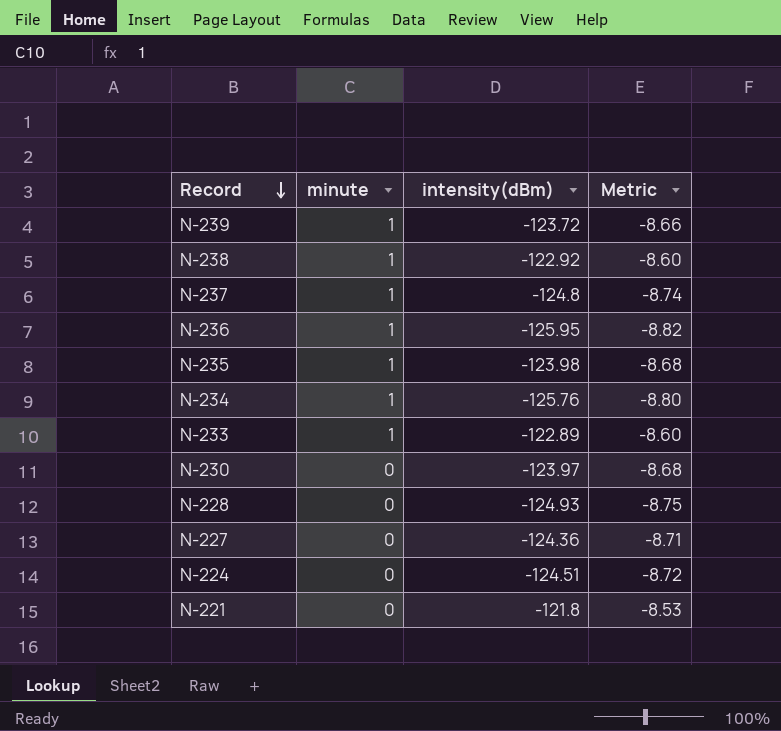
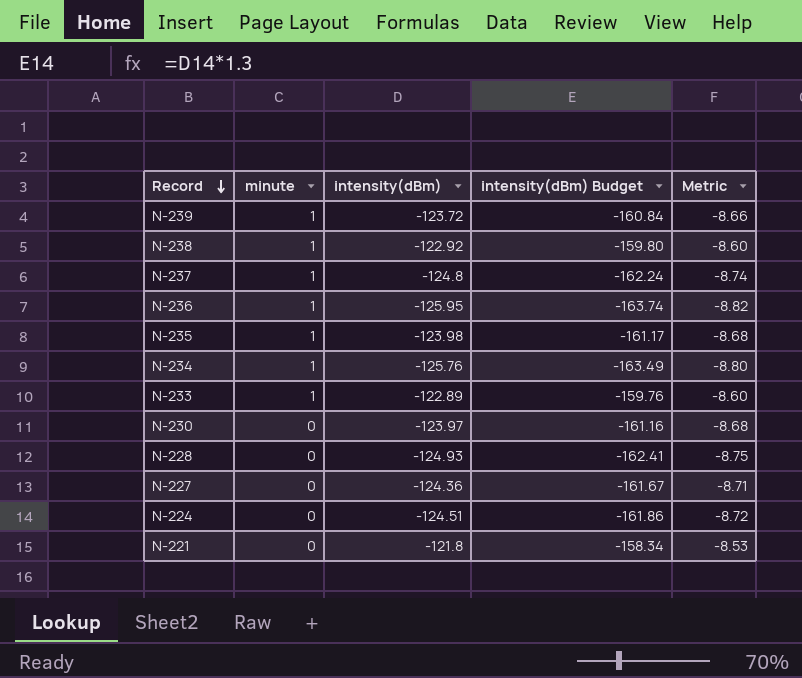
column intensity(dBm) Budget | formula: none -> [intensity(dBm)] * 1.3

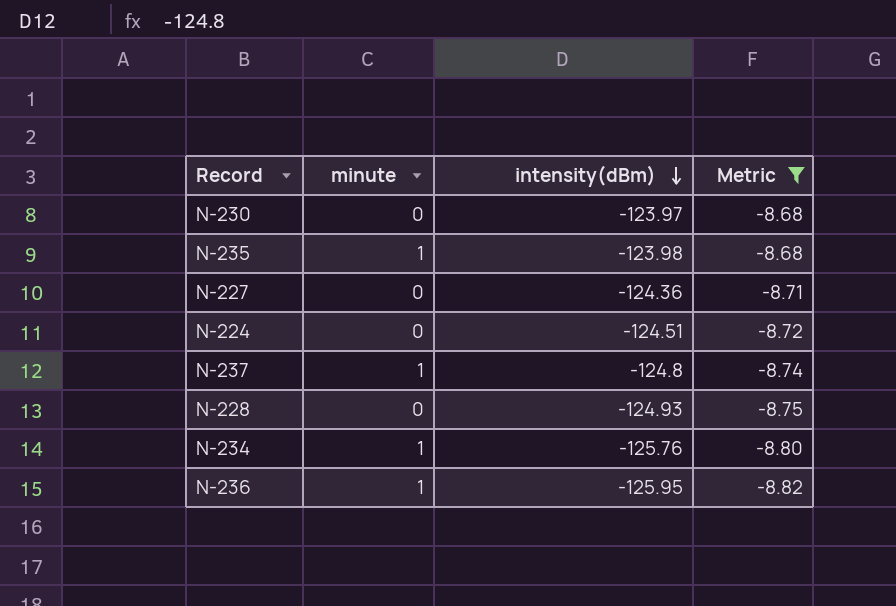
filter: none -> Metric <= -8.68
row order: Record descending -> intensity(dBm) descending
column intensity(dBm) Budget | formula: [intensity(dBm)] * 1.3 -> none

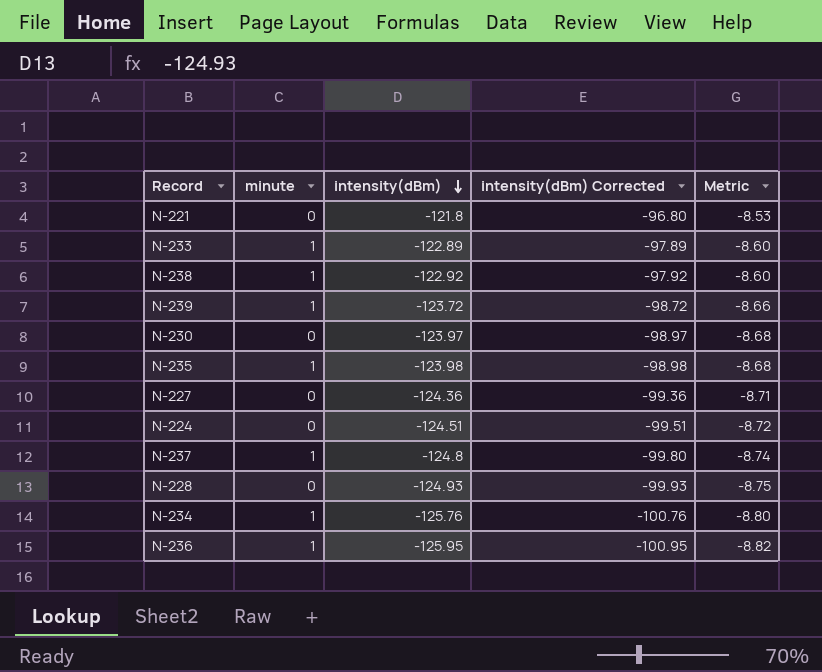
filter: Metric <= -8.68 -> none
column intensity(dBm) Corrected | formula: none -> [intensity(dBm)] + 25

